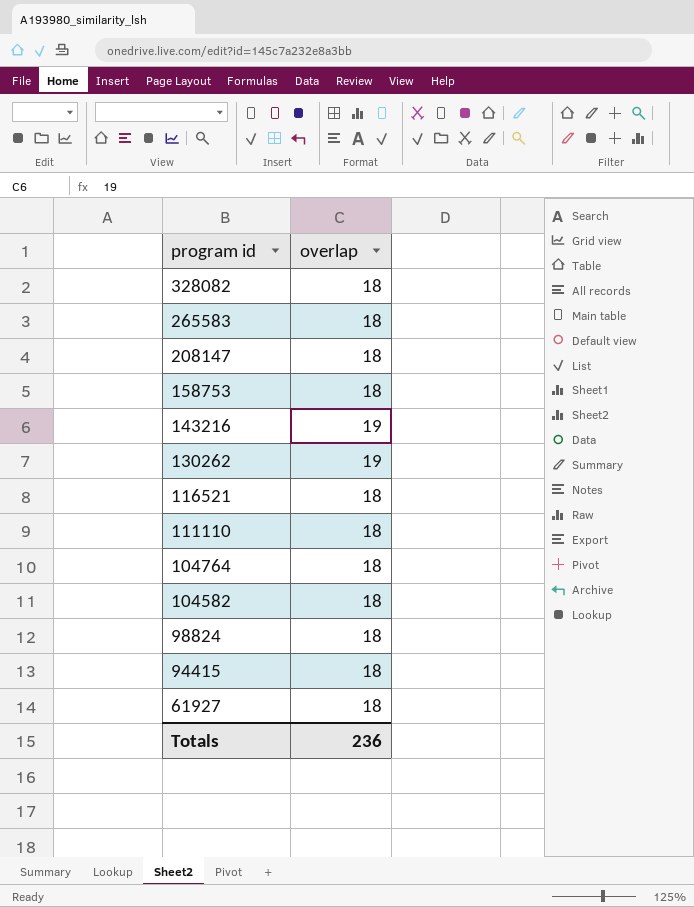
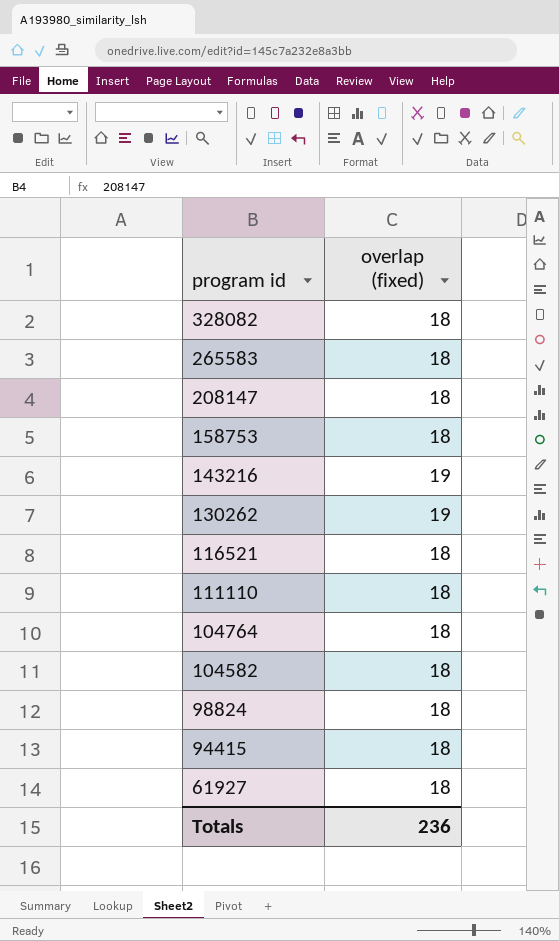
column name: overlap -> overlap (fixed)

